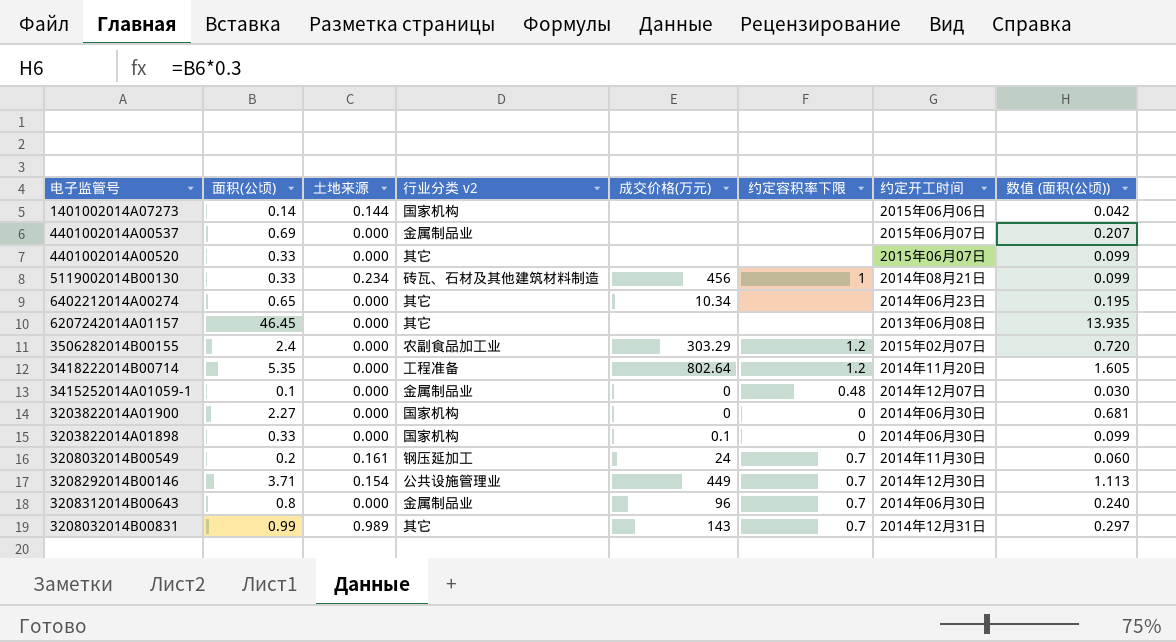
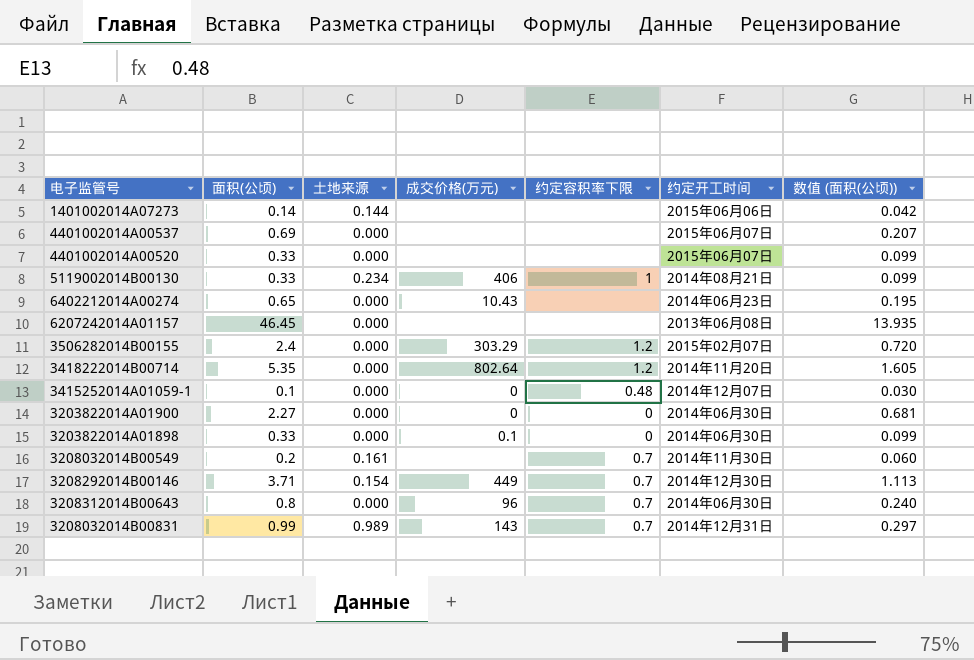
column 行业分类 v2 | position: 4 -> none
5119002014B00130 | 成交价格(万元): 456 -> 406
6402212014A00274 | 成交价格(万元): 10.34 -> 10.43
3208032014B00549 | 成交价格(万元): 24 -> none

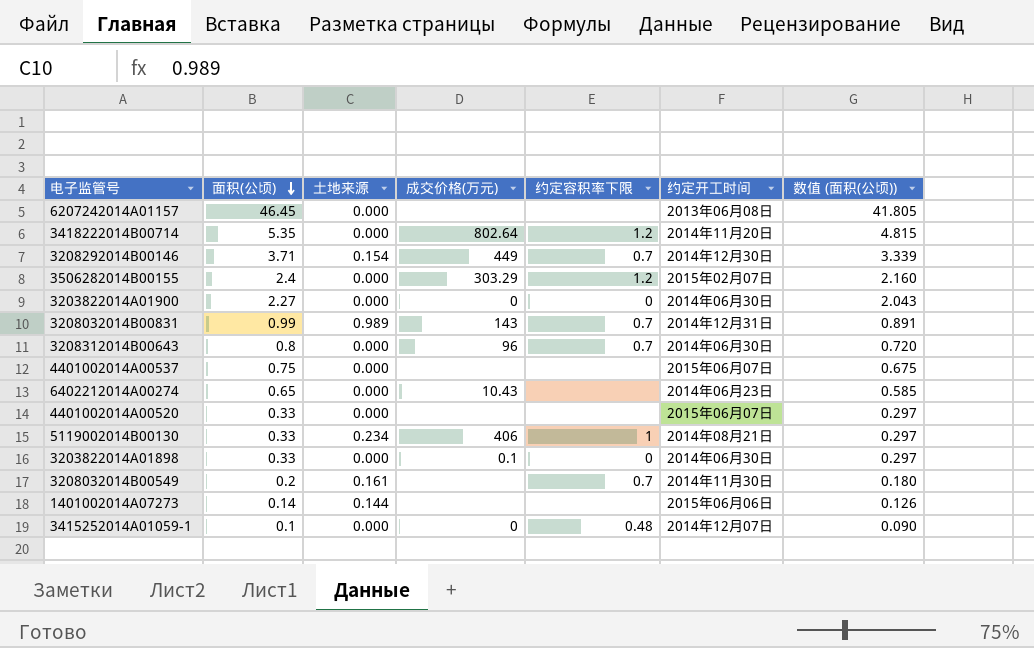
row order: none -> 面积(公顷) descending
column 数值 (面积(公顷)) | formula: [面积(公顷)] * 0.3 -> [面积(公顷)] * 0.9
4401002014A00537 | 面积(公顷): 0.69 -> 0.75

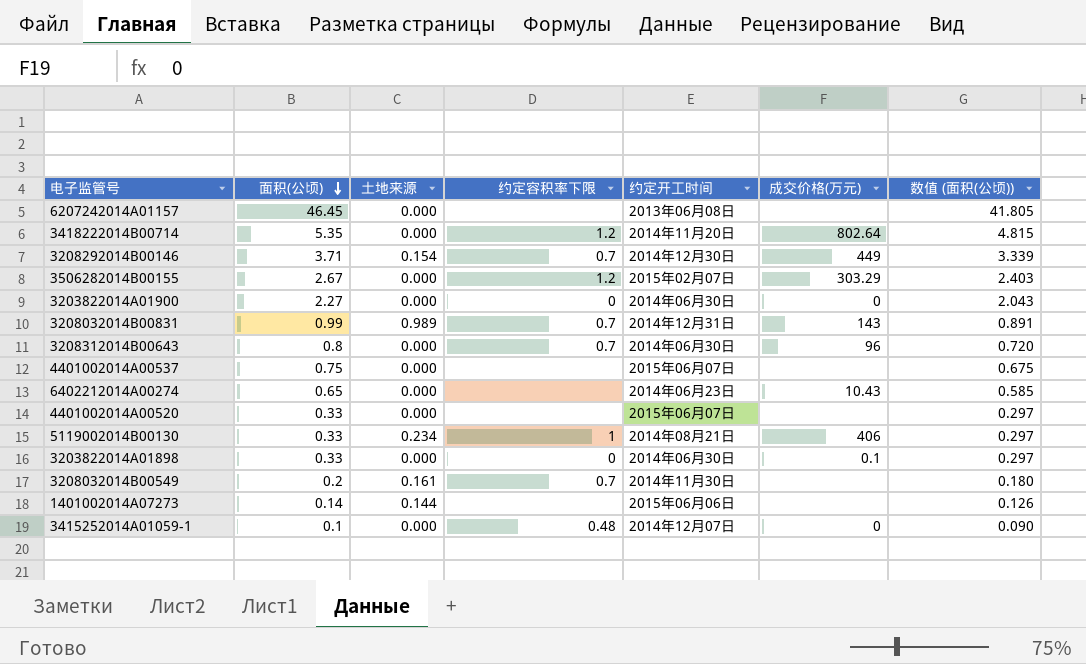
column 成交价格(万元) | position: 4 -> 6
3506282014B00155 | 面积(公顷): 2.4 -> 2.67
3506282014B00155 | 数值 (面积(公顷)): 2.160 -> 2.403

